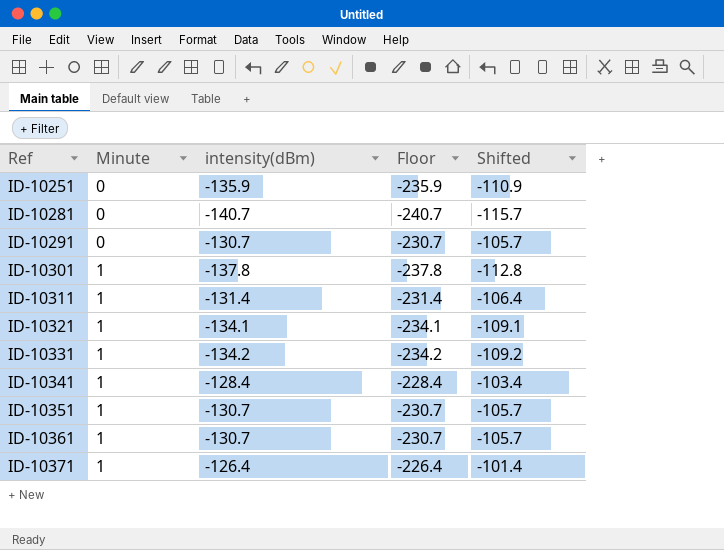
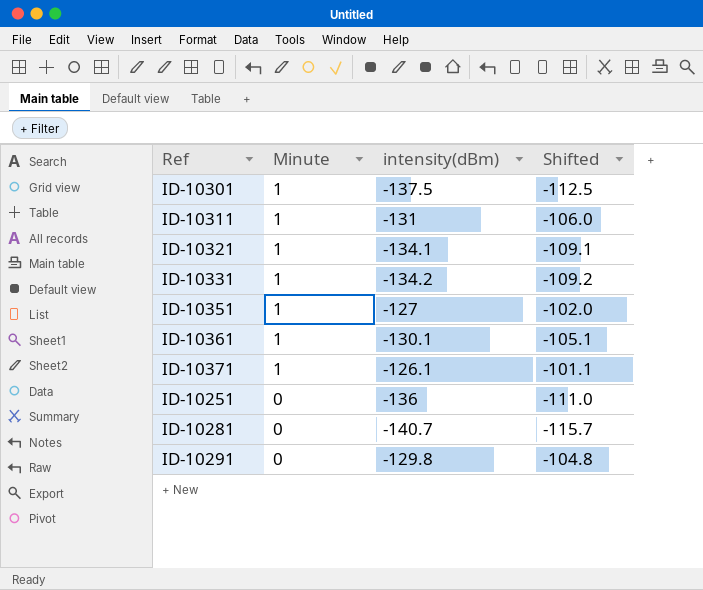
row order: Ref ascending -> Minute descending
column Floor | formula: [intensity(dBm)] - 100 -> none
row ID-10341: 1 | -128.4 | -228.4 | -103.4 -> none
ID-10301 | intensity(dBm): -137.8 -> -137.5
ID-10301 | Shifted: -112.8 -> -112.5
ID-10311 | intensity(dBm): -131.4 -> -131
ID-10311 | Shifted: -106.4 -> -106.0
ID-10351 | intensity(dBm): -130.7 -> -127
ID-10351 | Shifted: -105.7 -> -102.0
ID-10361 | intensity(dBm): -130.7 -> -130.1
ID-10361 | Shifted: -105.7 -> -105.1
ID-10371 | intensity(dBm): -126.4 -> -126.1
ID-10371 | Shifted: -101.4 -> -101.1
ID-10251 | intensity(dBm): -135.9 -> -136
ID-10251 | Shifted: -110.9 -> -111.0
ID-10291 | intensity(dBm): -130.7 -> -129.8
ID-10291 | Shifted: -105.7 -> -104.8

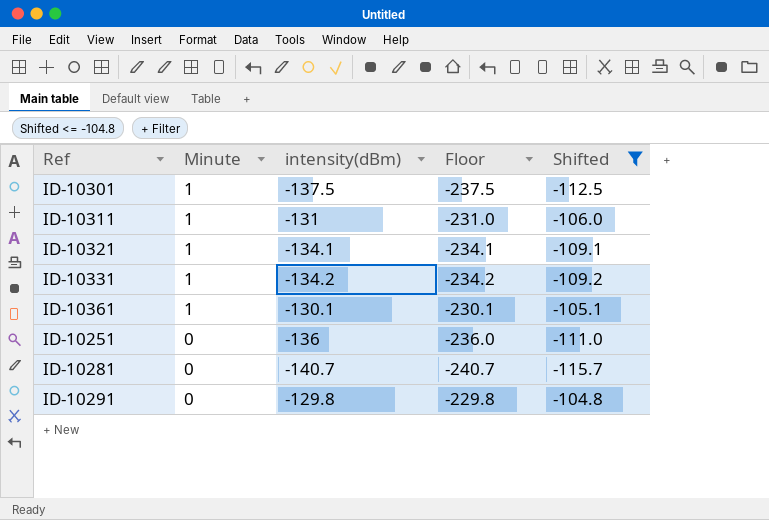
filter: none -> Shifted <= -104.8
column Floor | formula: none -> [intensity(dBm)] - 100

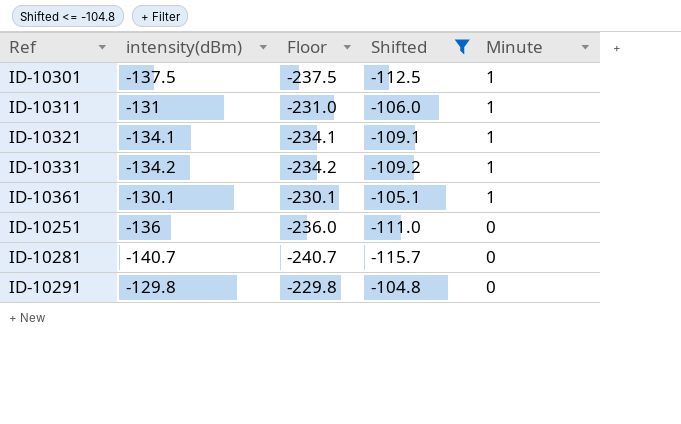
column Minute | position: 2 -> 5

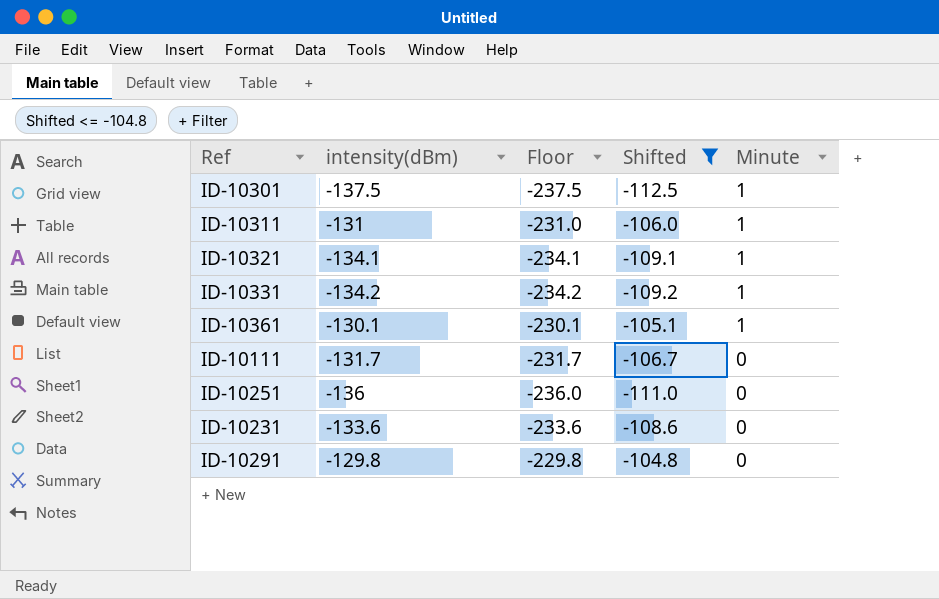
row ID-10281: -140.7 | -240.7 | -115.7 | 0 -> none
row ID-10111: none -> -131.7 | -231.7 | -106.7 | 0
row ID-10231: none -> -133.6 | -233.6 | -108.6 | 0

